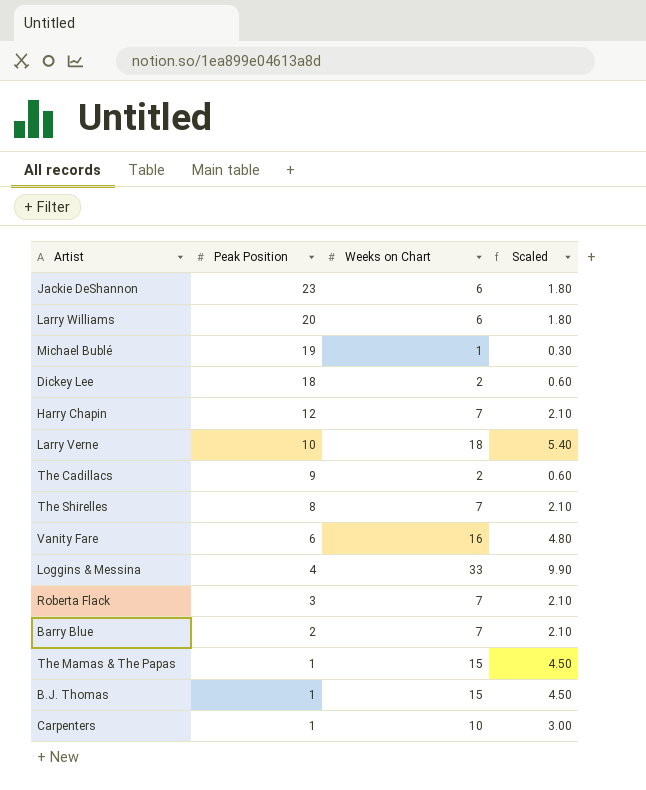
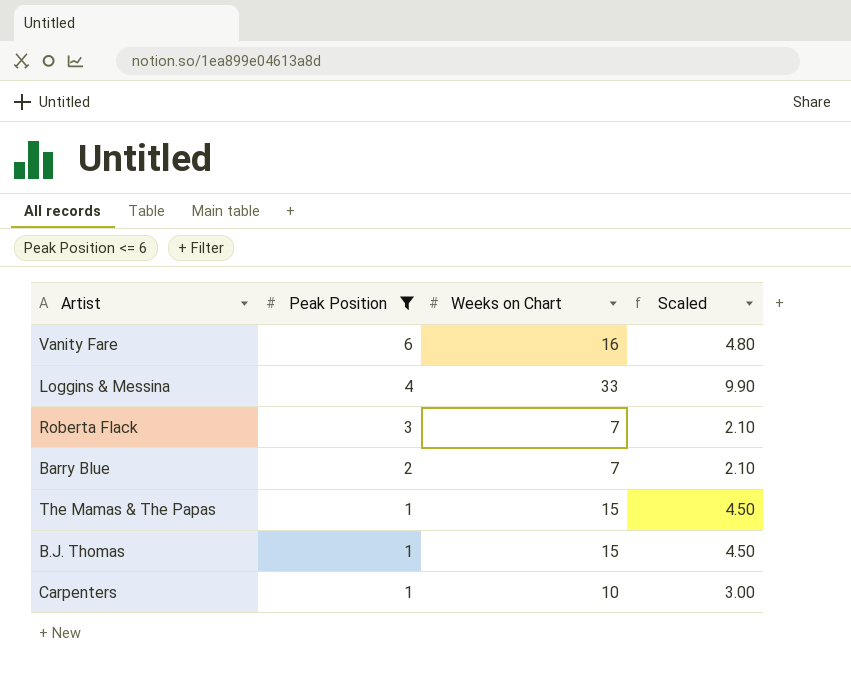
filter: none -> Peak Position <= 6

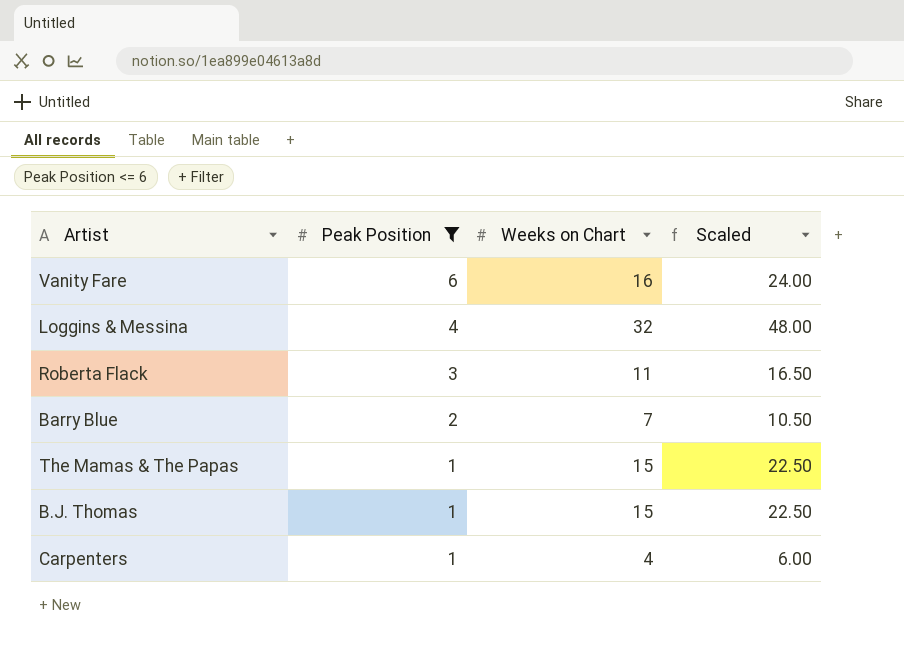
column Scaled | formula: [Weeks on Chart] * 0.3 -> [Weeks on Chart] * 1.5
Loggins & Messina | Weeks on Chart: 33 -> 32
Roberta Flack | Weeks on Chart: 7 -> 11
Carpenters | Weeks on Chart: 10 -> 4

